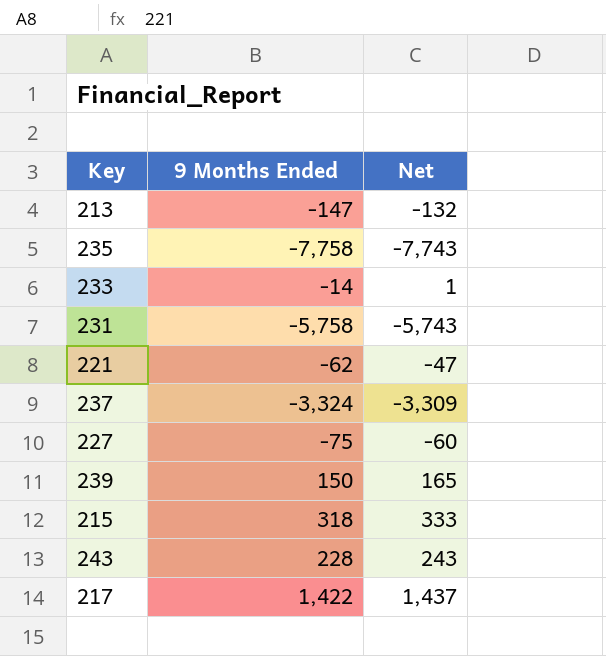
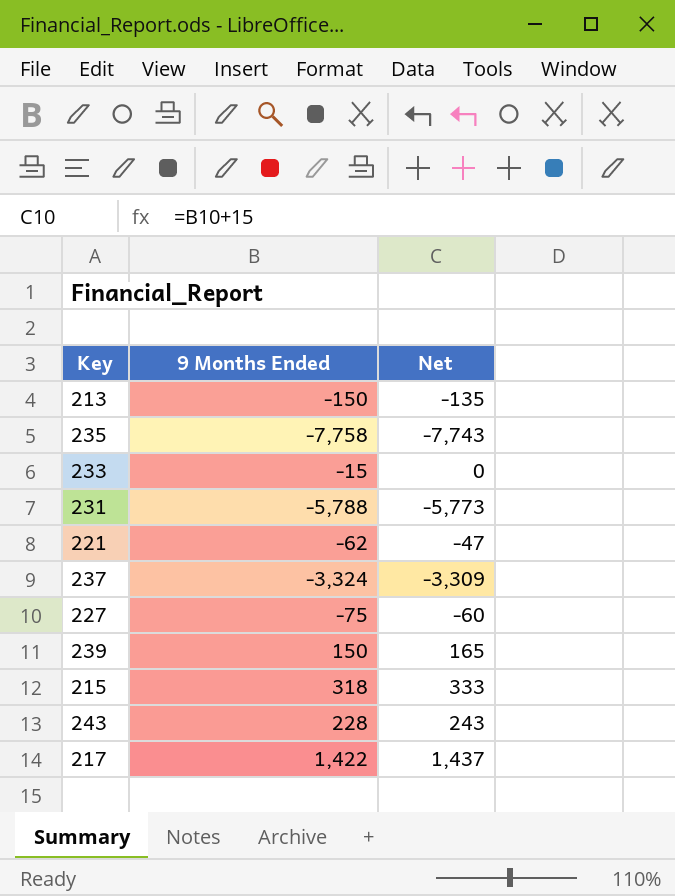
213 | 9 Months Ended: -147 -> -150
213 | Net: -132 -> -135
233 | 9 Months Ended: -14 -> -15
233 | Net: 1 -> 0
231 | 9 Months Ended: -5,758 -> -5,788
231 | Net: -5,743 -> -5,773

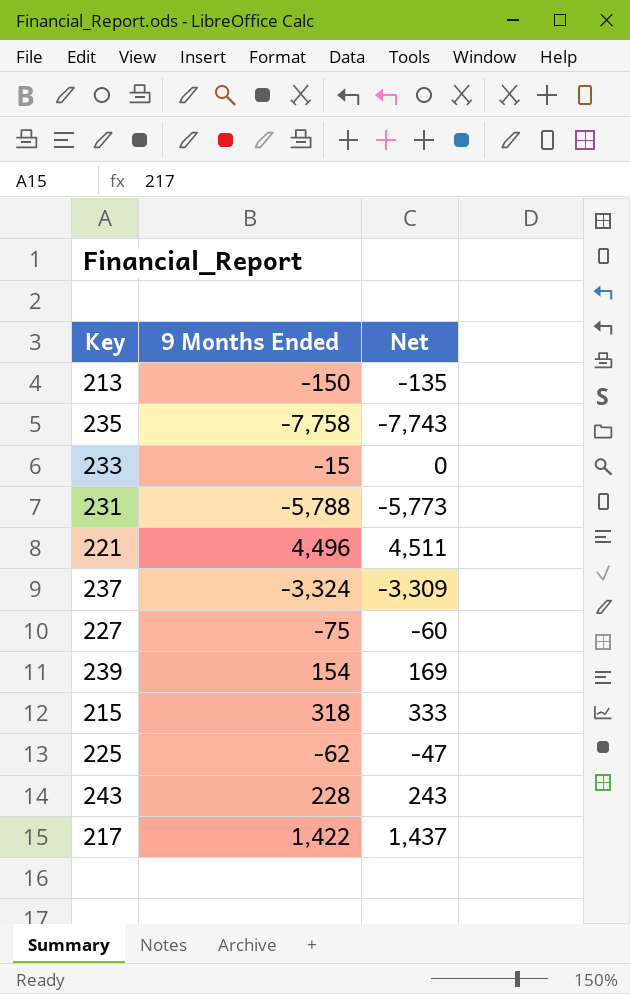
221 | 9 Months Ended: -62 -> 4,496
221 | Net: -47 -> 4,511
239 | 9 Months Ended: 150 -> 154
239 | Net: 165 -> 169
row 225: none -> -62 | -47

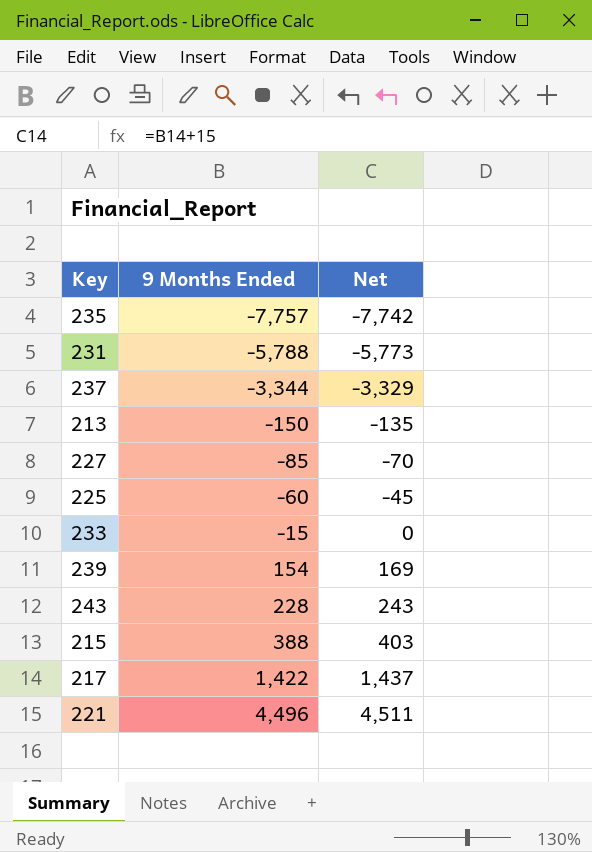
row order: none -> 9 Months Ended ascending
235 | 9 Months Ended: -7,758 -> -7,757
235 | Net: -7,743 -> -7,742
237 | 9 Months Ended: -3,324 -> -3,344
237 | Net: -3,309 -> -3,329
227 | 9 Months Ended: -75 -> -85
227 | Net: -60 -> -70
225 | 9 Months Ended: -62 -> -60
225 | Net: -47 -> -45
215 | 9 Months Ended: 318 -> 388
215 | Net: 333 -> 403

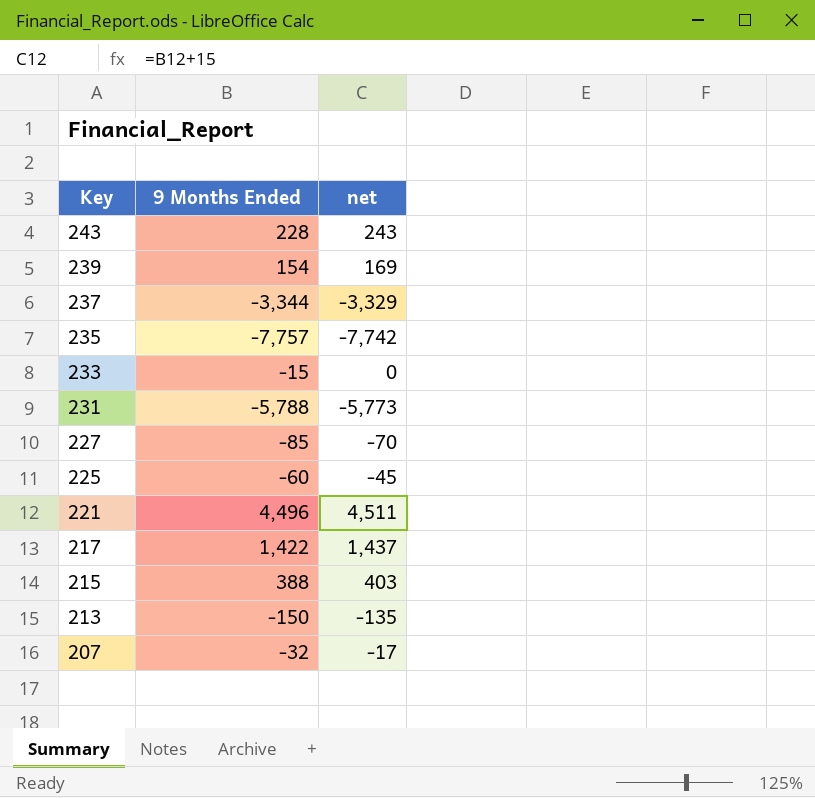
row order: 9 Months Ended ascending -> Key descending
column name: Net -> net
row 207: none -> -32 | -17

